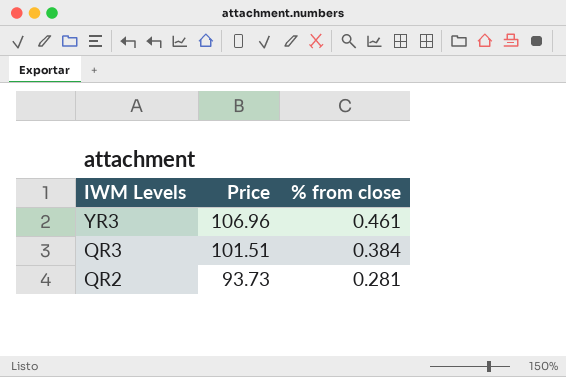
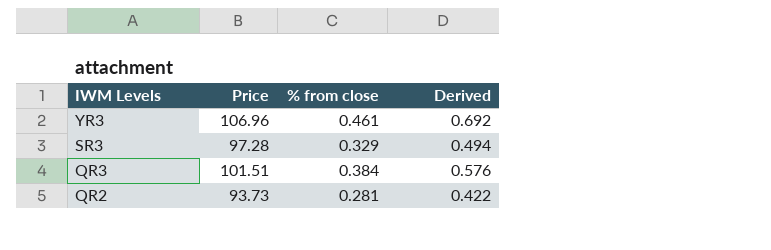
column Derived | formula: none -> [% from close] * 1.5
row SR3: none -> 97.28 | 0.329 | 0.494

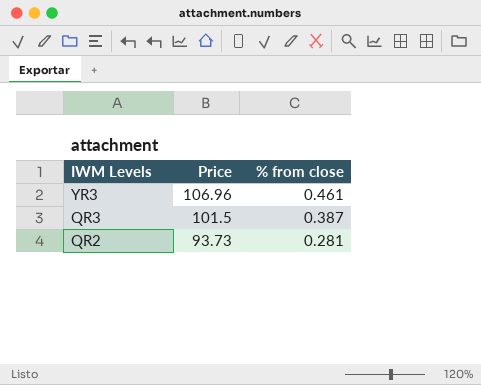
column Derived | formula: [% from close] * 1.5 -> none
row SR3: 97.28 | 0.329 | 0.494 -> none
QR3 | Price: 101.51 -> 101.5
QR3 | % from close: 0.384 -> 0.387

